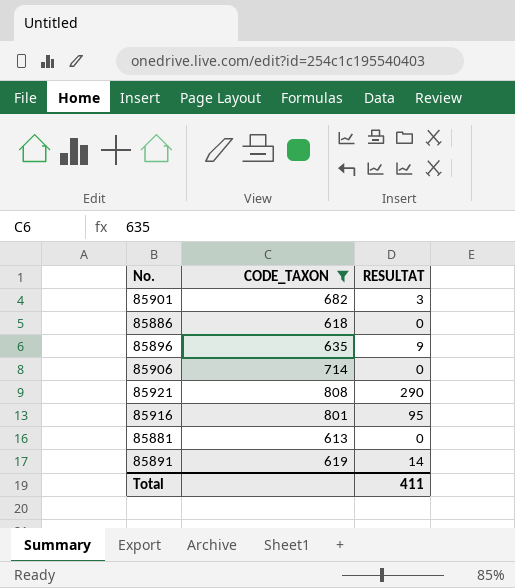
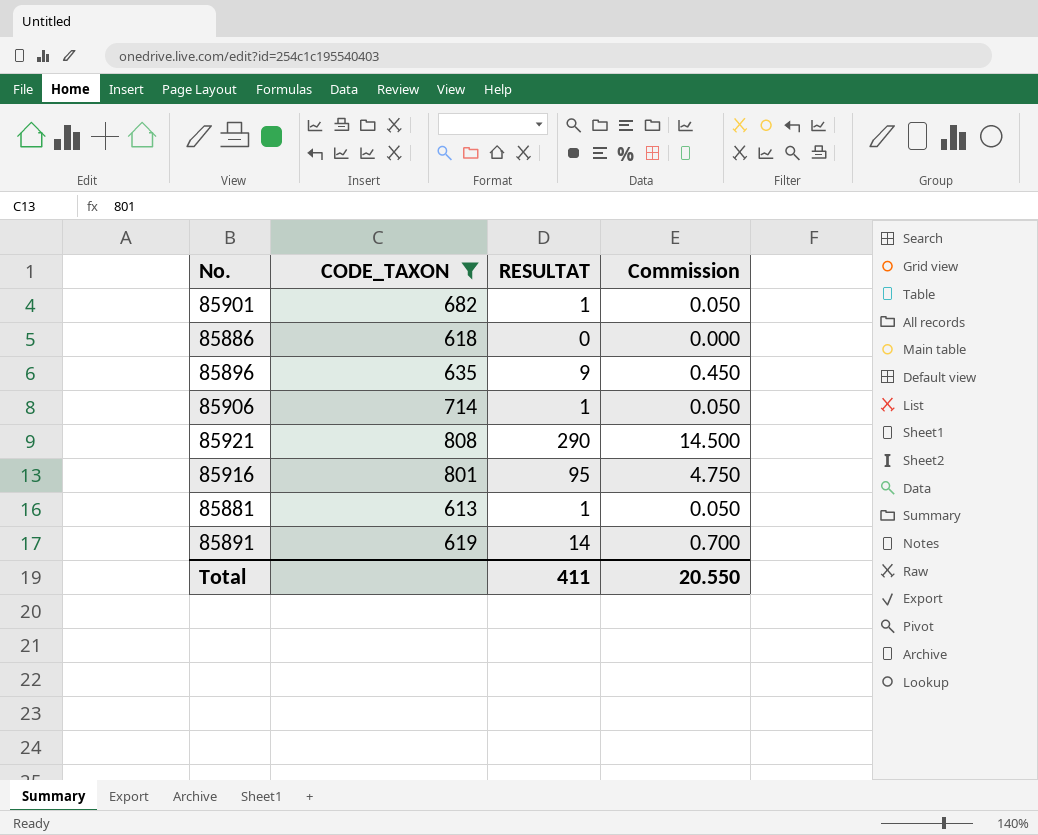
column Commission | formula: none -> [RESULTAT] * 0.05
85901 | RESULTAT: 3 -> 1
85906 | RESULTAT: 0 -> 1
85881 | RESULTAT: 0 -> 1

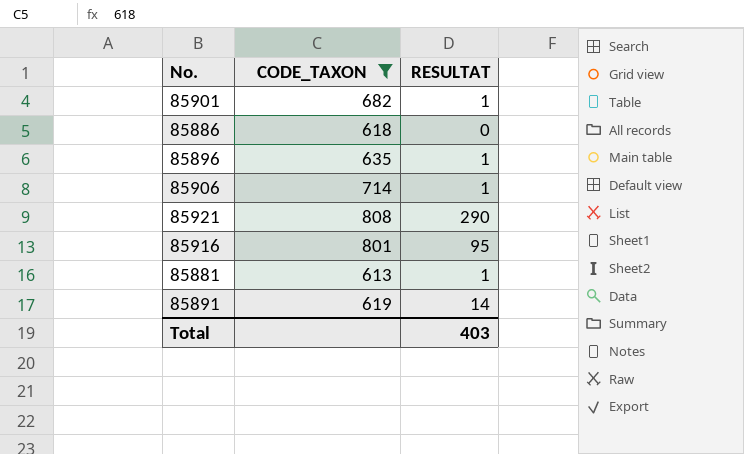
column Commission | formula: [RESULTAT] * 0.05 -> none
85896 | RESULTAT: 9 -> 1
Total | RESULTAT: 411 -> 403

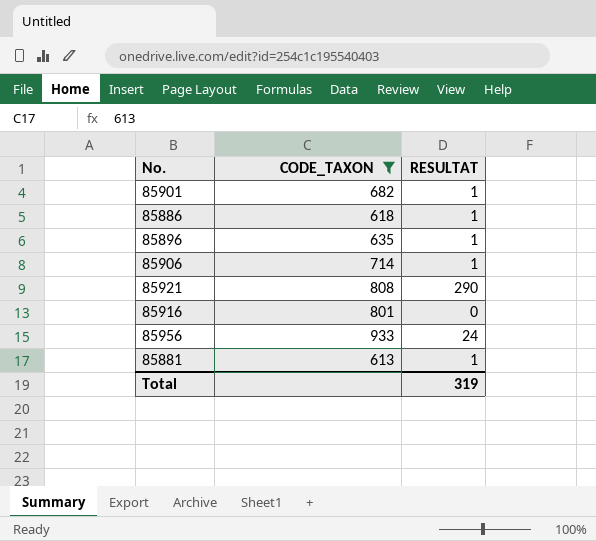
row 85891: 619 | 14 -> none
85886 | RESULTAT: 0 -> 1
85916 | RESULTAT: 95 -> 0
row 85956: none -> 933 | 24
Total | RESULTAT: 403 -> 319

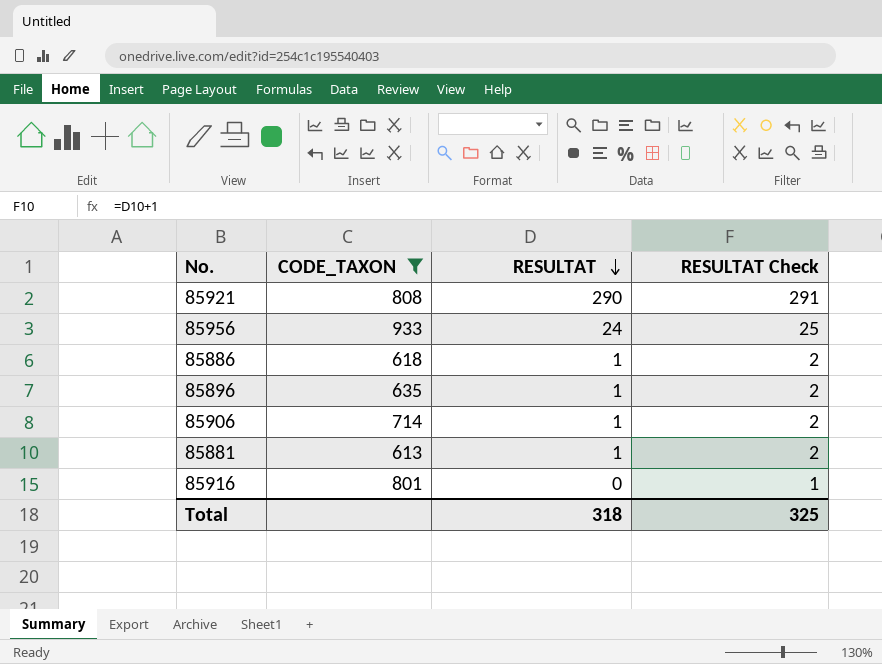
row order: none -> RESULTAT descending
column RESULTAT Check | formula: none -> [RESULTAT] + 1
row 85901: 682 | 1 -> none
Total | RESULTAT: 319 -> 318

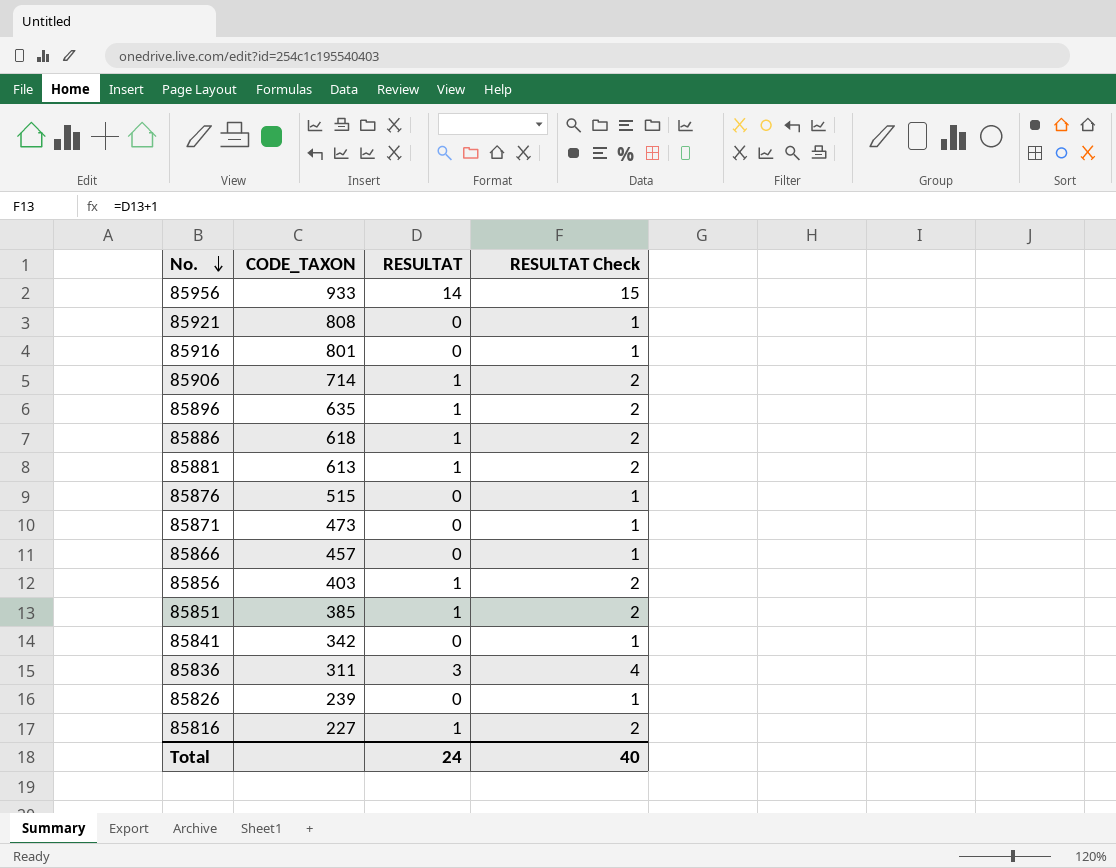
filter: CODE_TAXON >= 613 -> none
row order: RESULTAT descending -> No. descending
85956 | RESULTAT: 24 -> 14
85956 | RESULTAT Check: 25 -> 15
85921 | RESULTAT: 290 -> 0
85921 | RESULTAT Check: 291 -> 1
Total | RESULTAT: 318 -> 24
Total | RESULTAT Check: 325 -> 40

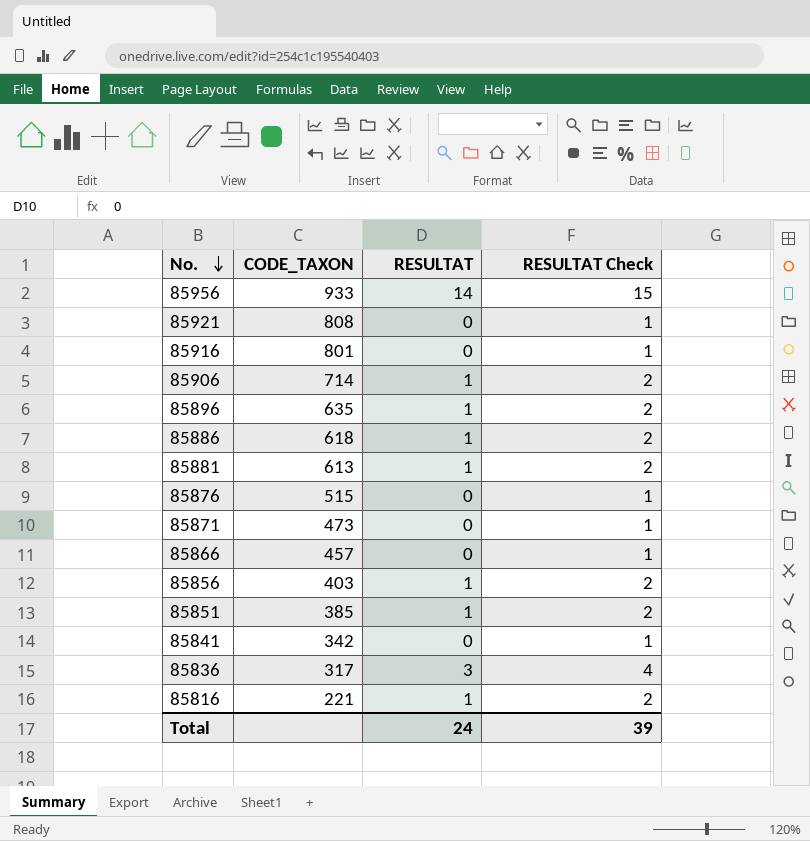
row 85826: 239 | 0 | 1 -> none
85836 | CODE_TAXON: 311 -> 317
85816 | CODE_TAXON: 227 -> 221
Total | RESULTAT Check: 40 -> 39

